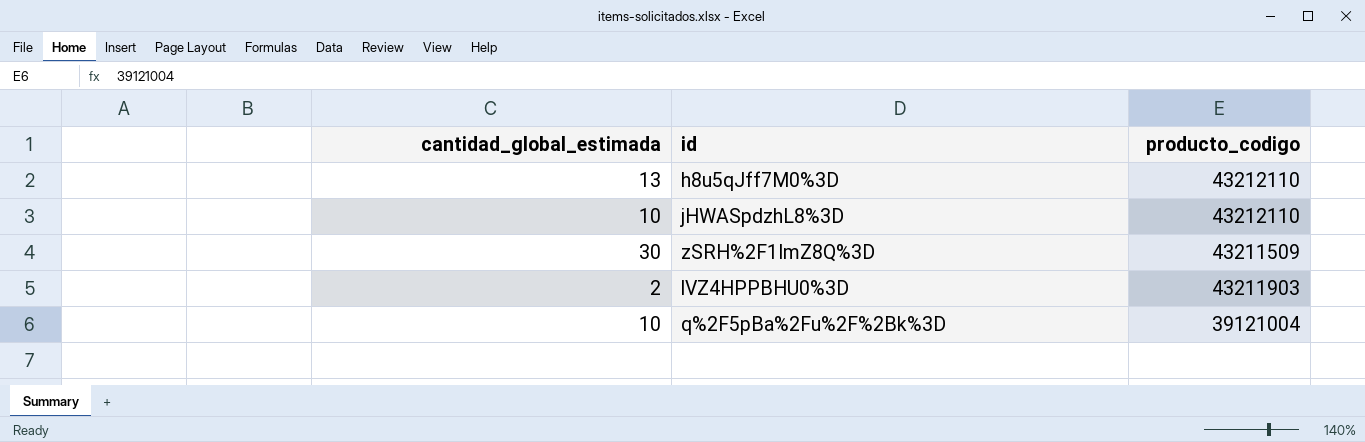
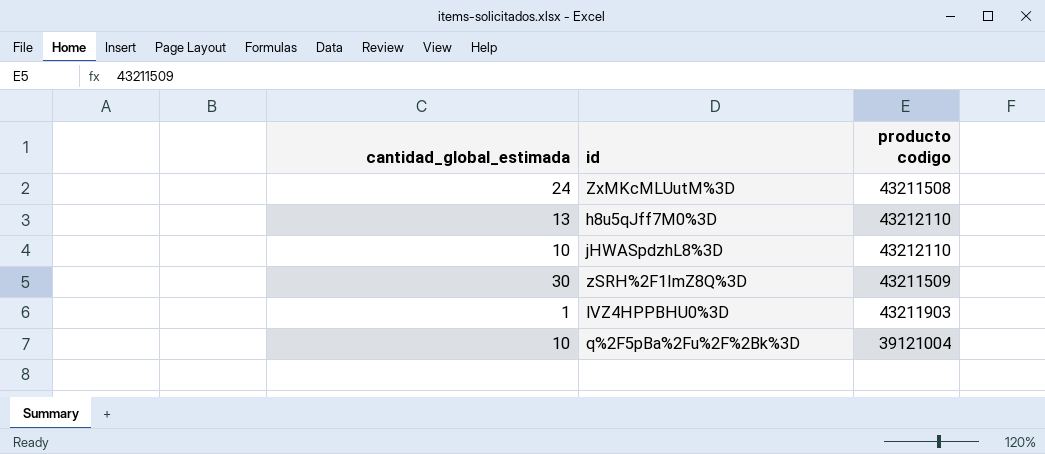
column name: producto_codigo -> producto codigo
row ZxMKcMLUutM%3D: none -> 24 | 43211508
lVZ4HPPBHU0%3D | cantidad_global_estimada: 2 -> 1

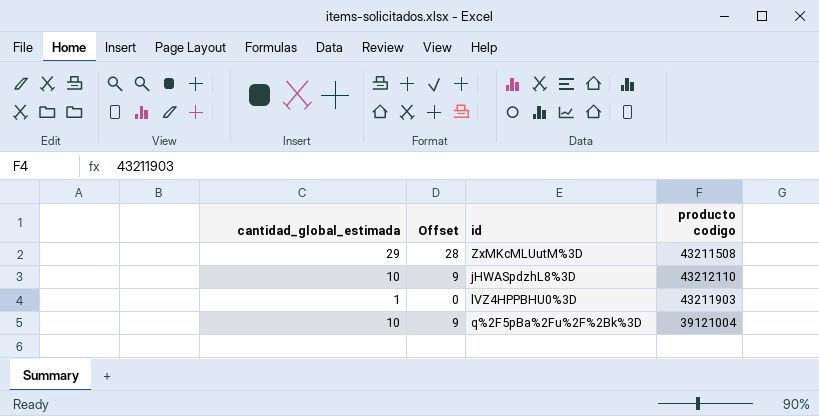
column Offset | formula: none -> [cantidad_global_estimada] - 1
row h8u5qJff7M0%3D: 13 | 43212110 -> none
row zSRH%2F1ImZ8Q%3D: 30 | 43211509 -> none
ZxMKcMLUutM%3D | cantidad_global_estimada: 24 -> 29

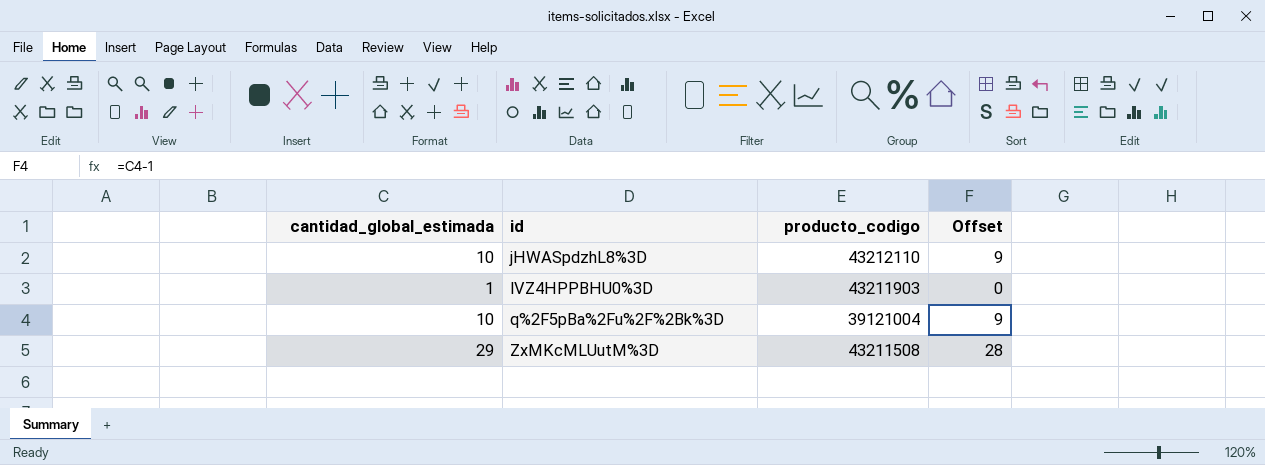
row order: none -> id ascending
column name: producto codigo -> producto_codigo
column Offset | position: 2 -> 4

